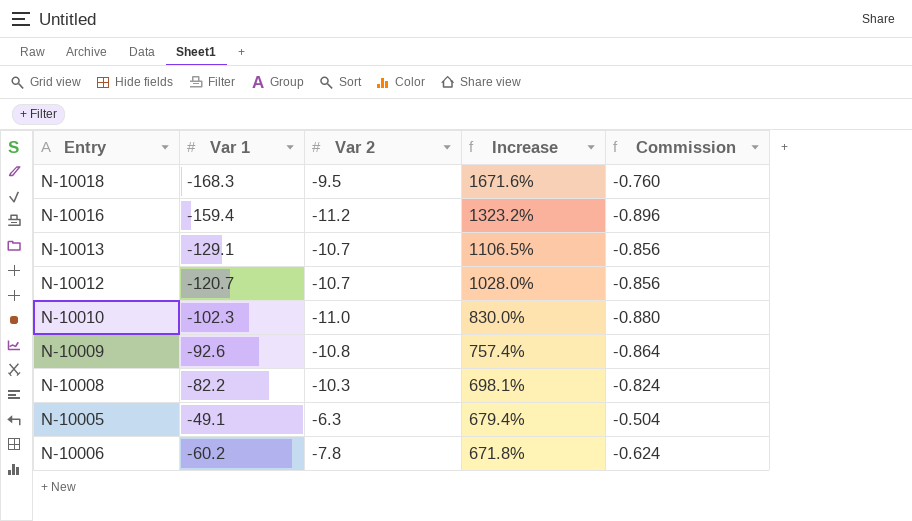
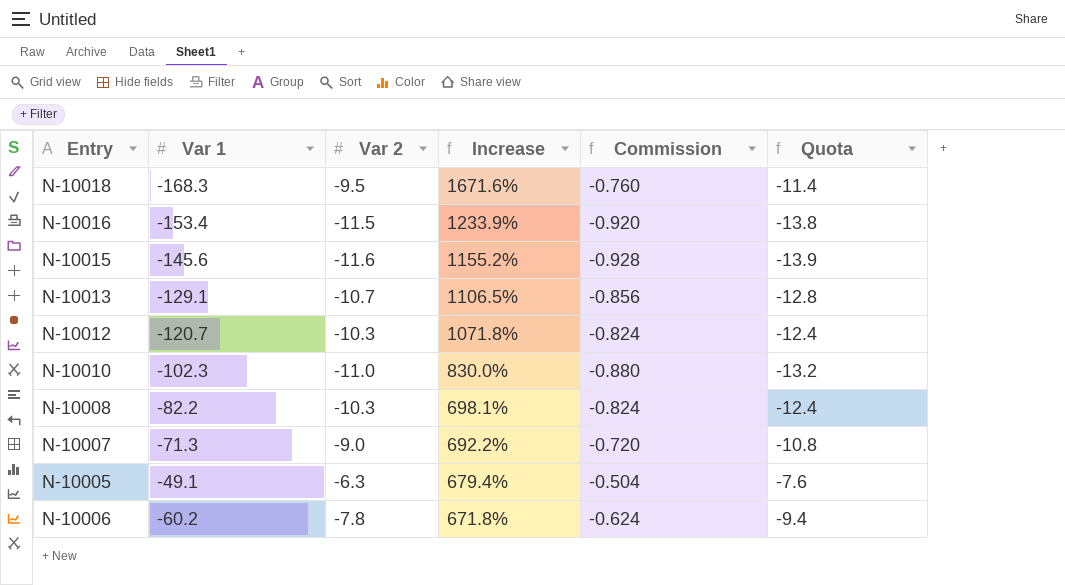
column Quota | formula: none -> [Var 2] * 1.2
row N-10009: -92.6 | -10.8 | 757.4% | -0.864 -> none
N-10016 | Var 1: -159.4 -> -153.4
N-10016 | Var 2: -11.2 -> -11.5
N-10016 | Increase: 1323.2% -> 1233.9%
N-10016 | Commission: -0.896 -> -0.920
row N-10015: none -> -145.6 | -11.6 | 1155.2% | -0.928 | -13.9
N-10012 | Var 2: -10.7 -> -10.3
N-10012 | Increase: 1028.0% -> 1071.8%
N-10012 | Commission: -0.856 -> -0.824
row N-10007: none -> -71.3 | -9.0 | 692.2% | -0.720 | -10.8

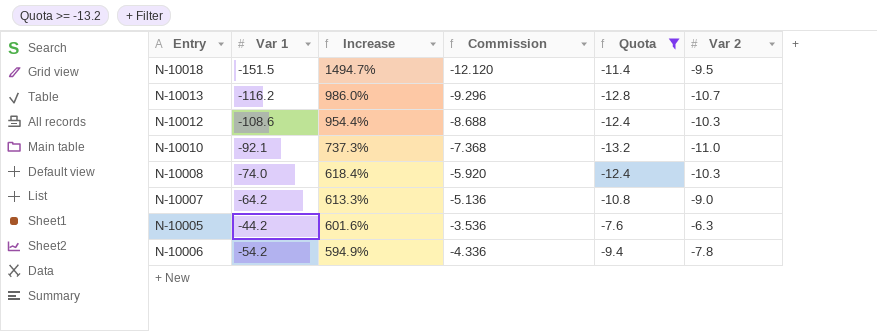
filter: none -> Quota >= -13.2
column Commission | formula: [Var 2] * 0.08 -> [Var 1] * 0.08
column Var 2 | position: 3 -> 6
N-10018 | Var 1: -168.3 -> -151.5
N-10018 | Increase: 1671.6% -> 1494.7%
N-10013 | Var 1: -129.1 -> -116.2
N-10013 | Increase: 1106.5% -> 986.0%
N-10012 | Var 1: -120.7 -> -108.6
N-10012 | Increase: 1071.8% -> 954.4%
N-10010 | Var 1: -102.3 -> -92.1
N-10010 | Increase: 830.0% -> 737.3%
N-10008 | Var 1: -82.2 -> -74.0
N-10008 | Increase: 698.1% -> 618.4%
N-10007 | Var 1: -71.3 -> -64.2
N-10007 | Increase: 692.2% -> 613.3%
N-10005 | Var 1: -49.1 -> -44.2
N-10005 | Increase: 679.4% -> 601.6%
N-10006 | Var 1: -60.2 -> -54.2
N-10006 | Increase: 671.8% -> 594.9%

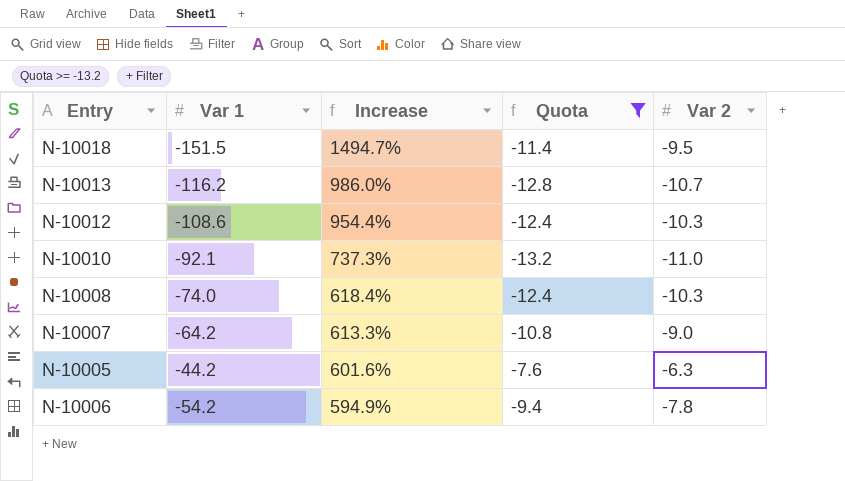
column Commission | formula: [Var 1] * 0.08 -> none

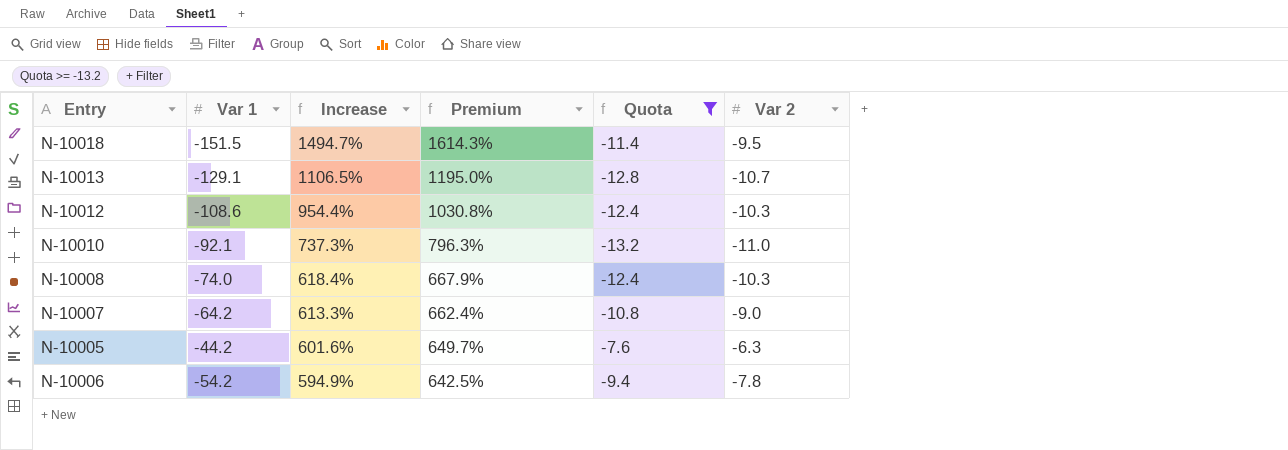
column Premium | formula: none -> [Increase] * 1.08
N-10013 | Var 1: -116.2 -> -129.1
N-10013 | Increase: 986.0% -> 1106.5%

